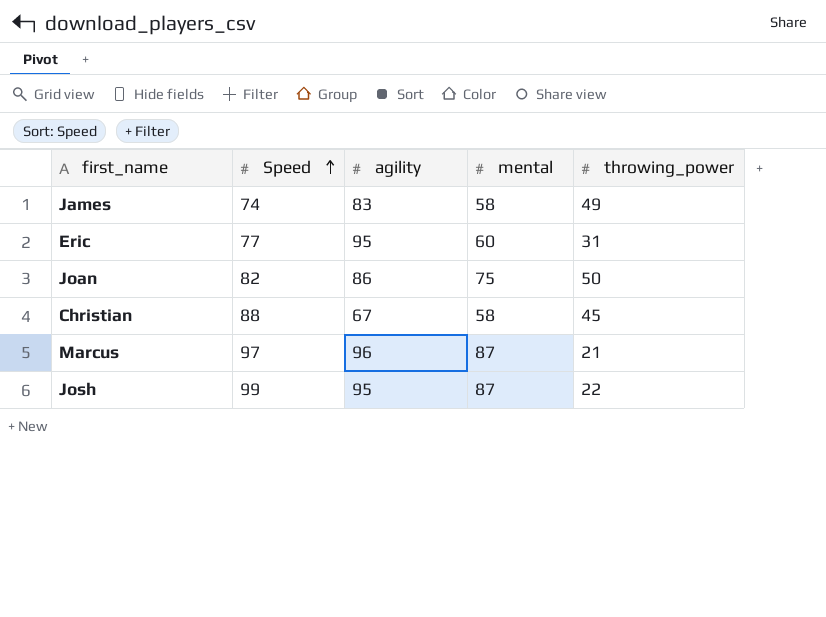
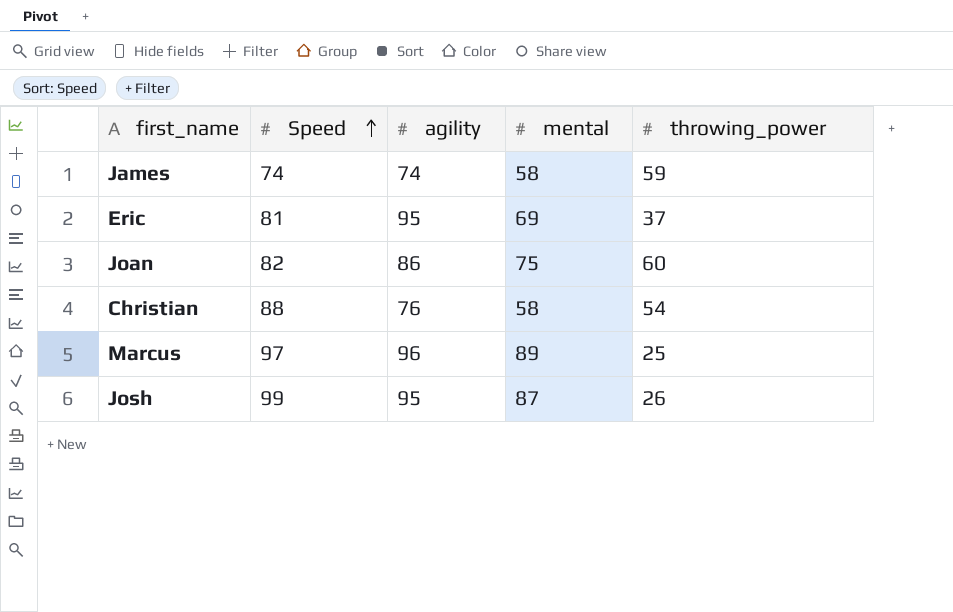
James | agility: 83 -> 74
James | throwing_power: 49 -> 59
Eric | Speed: 77 -> 81
Eric | mental: 60 -> 69
Eric | throwing_power: 31 -> 37
Joan | throwing_power: 50 -> 60
Christian | agility: 67 -> 76
Christian | throwing_power: 45 -> 54
Marcus | mental: 87 -> 89
Marcus | throwing_power: 21 -> 25
Josh | throwing_power: 22 -> 26

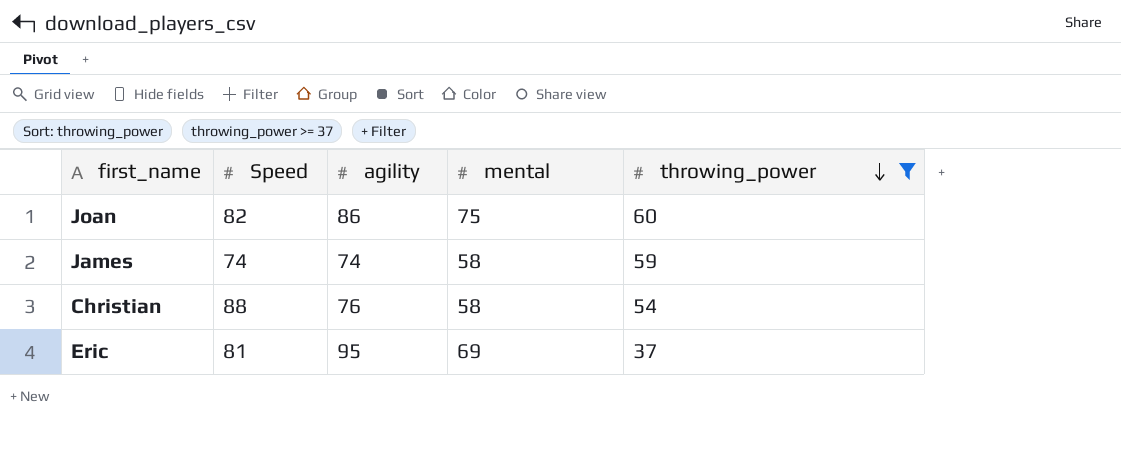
filter: none -> throwing_power >= 37
row order: Speed ascending -> throwing_power descending

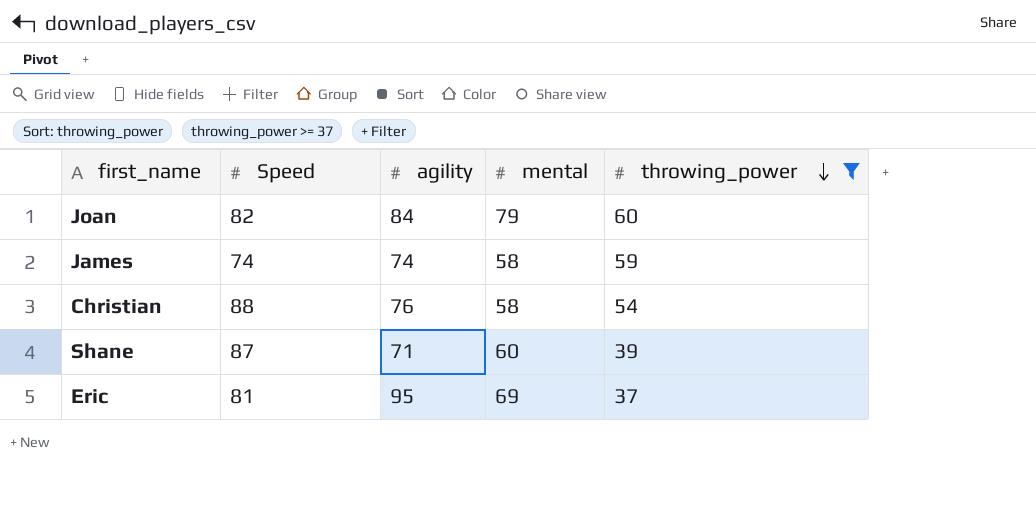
Joan | agility: 86 -> 84
Joan | mental: 75 -> 79
row Shane: none -> 87 | 71 | 60 | 39

